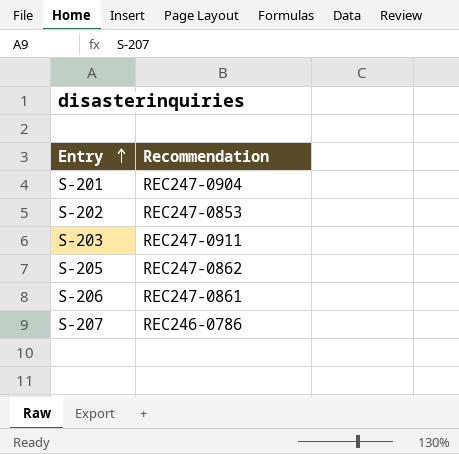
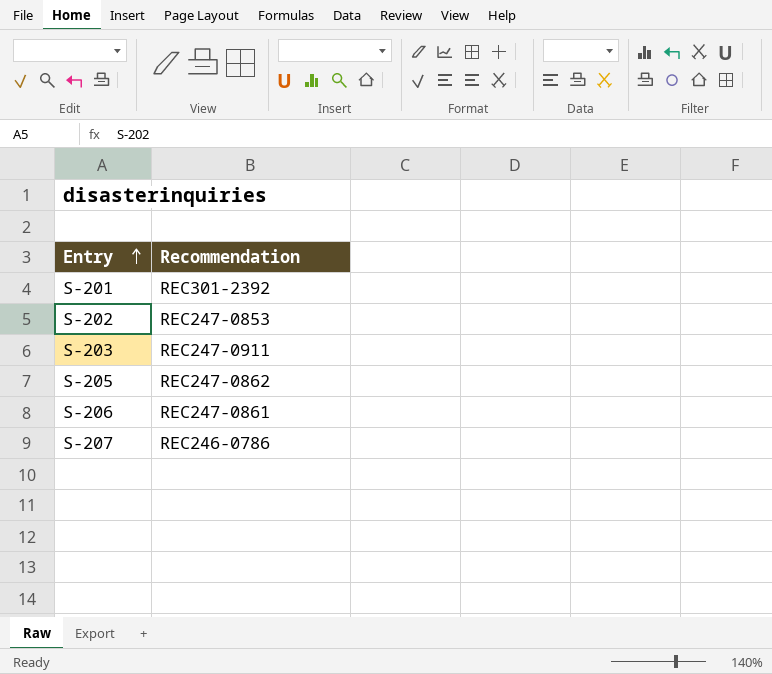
S-201 | Recommendation: REC247-0904 -> REC301-2392

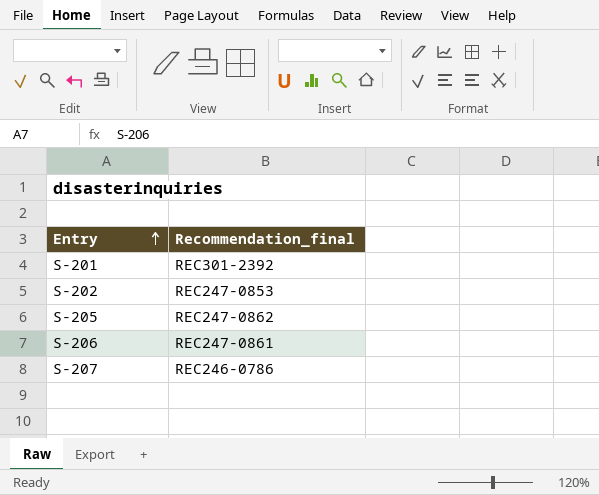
column name: Recommendation -> Recommendation_final
row S-203: REC247-0911 -> none

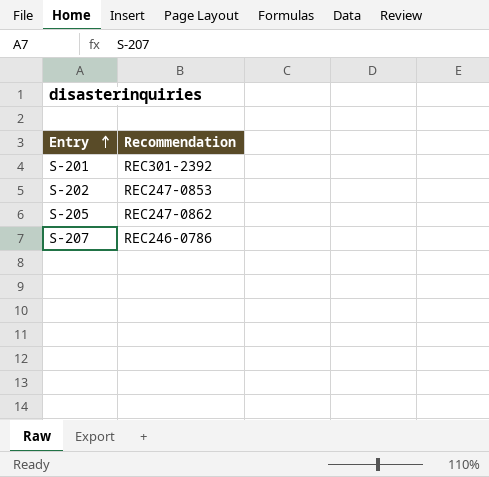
column name: Recommendation_final -> Recommendation
row S-206: REC247-0861 -> none

